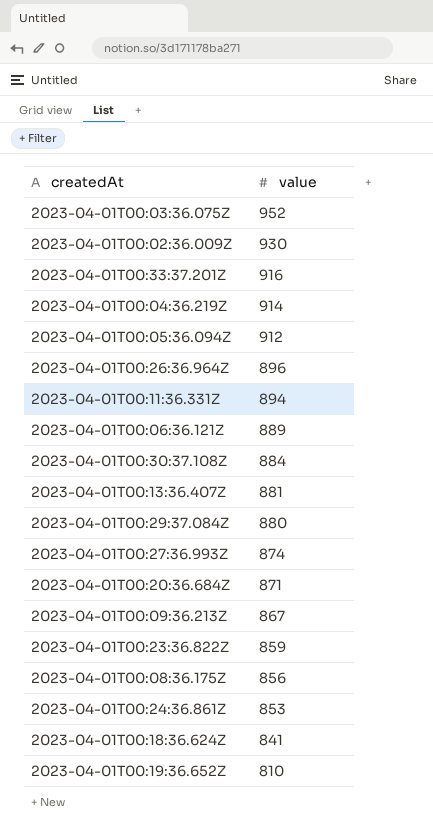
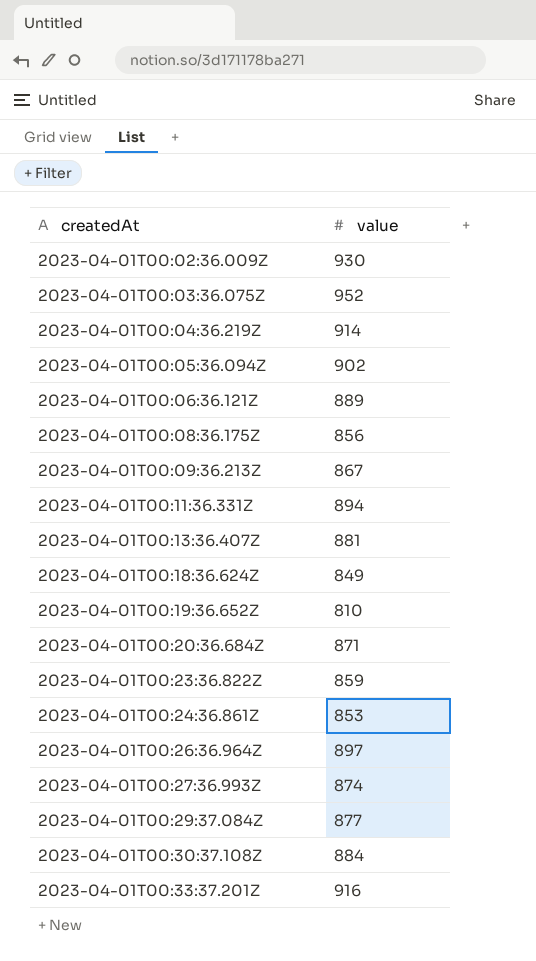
row order: value descending -> createdAt ascending
2023-04-01T00:05:36.094Z | value: 912 -> 902
2023-04-01T00:18:36.624Z | value: 841 -> 849
2023-04-01T00:26:36.964Z | value: 896 -> 897
2023-04-01T00:29:37.084Z | value: 880 -> 877

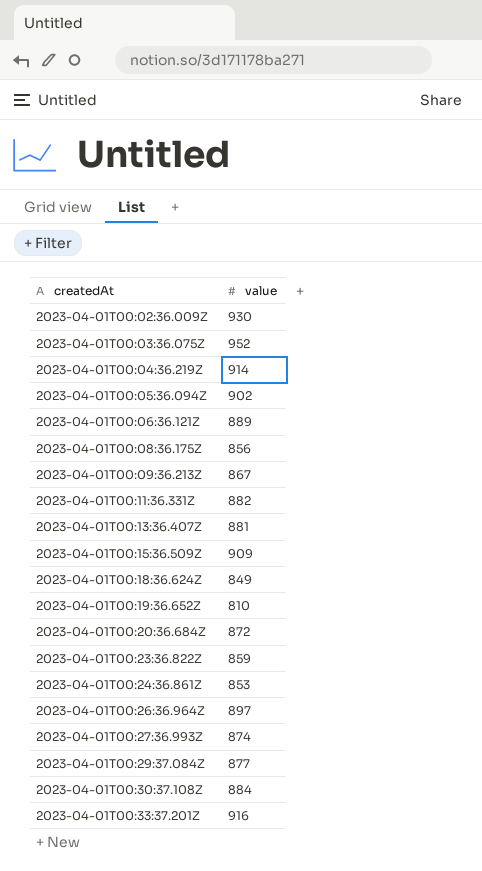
2023-04-01T00:11:36.331Z | value: 894 -> 882
row 2023-04-01T00:15:36.509Z: none -> 909
2023-04-01T00:20:36.684Z | value: 871 -> 872

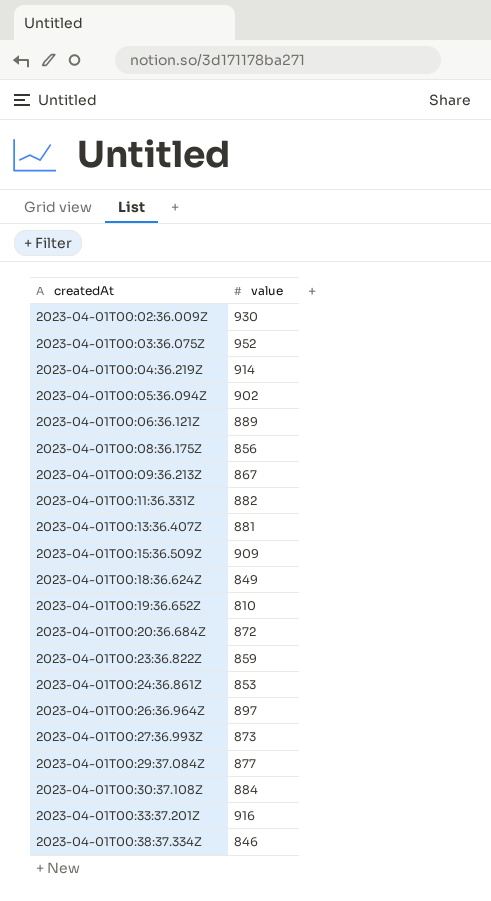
2023-04-01T00:27:36.993Z | value: 874 -> 873
row 2023-04-01T00:38:37.334Z: none -> 846

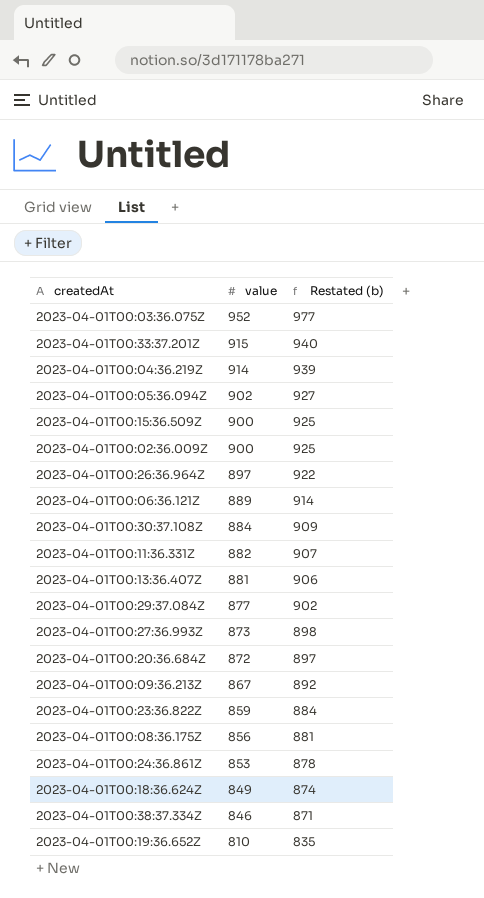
row order: createdAt ascending -> value descending
column Restated (b) | formula: none -> [value] + 25
2023-04-01T00:33:37.201Z | value: 916 -> 915
2023-04-01T00:15:36.509Z | value: 909 -> 900
2023-04-01T00:02:36.009Z | value: 930 -> 900

